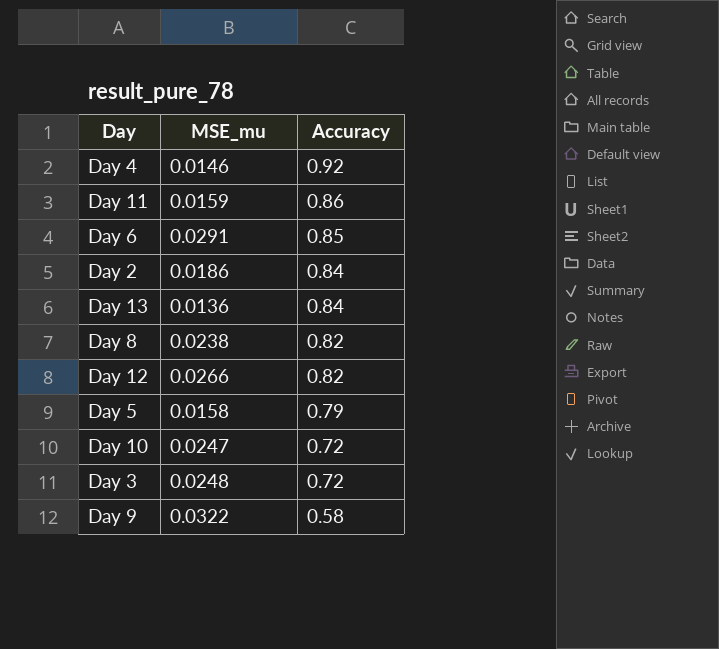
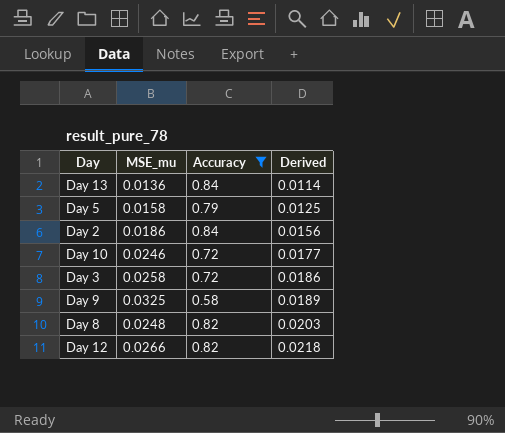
filter: none -> Accuracy <= 0.84
row order: Accuracy descending -> Derived ascending
column Derived | formula: none -> [MSE_mu] * [Accuracy]
Day 10 | MSE_mu: 0.0247 -> 0.0246
Day 3 | MSE_mu: 0.0248 -> 0.0258
Day 9 | MSE_mu: 0.0322 -> 0.0325
Day 8 | MSE_mu: 0.0238 -> 0.0248

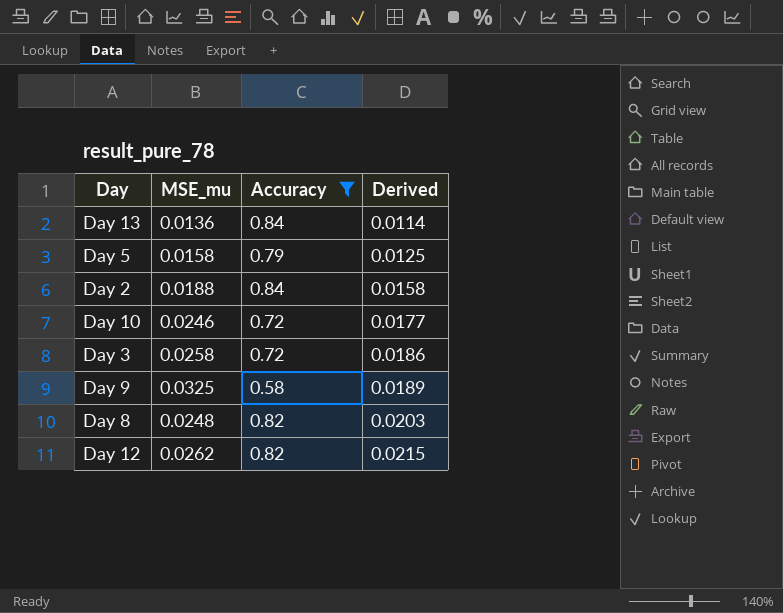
Day 2 | MSE_mu: 0.0186 -> 0.0188
Day 2 | Derived: 0.0156 -> 0.0158
Day 12 | MSE_mu: 0.0266 -> 0.0262
Day 12 | Derived: 0.0218 -> 0.0215

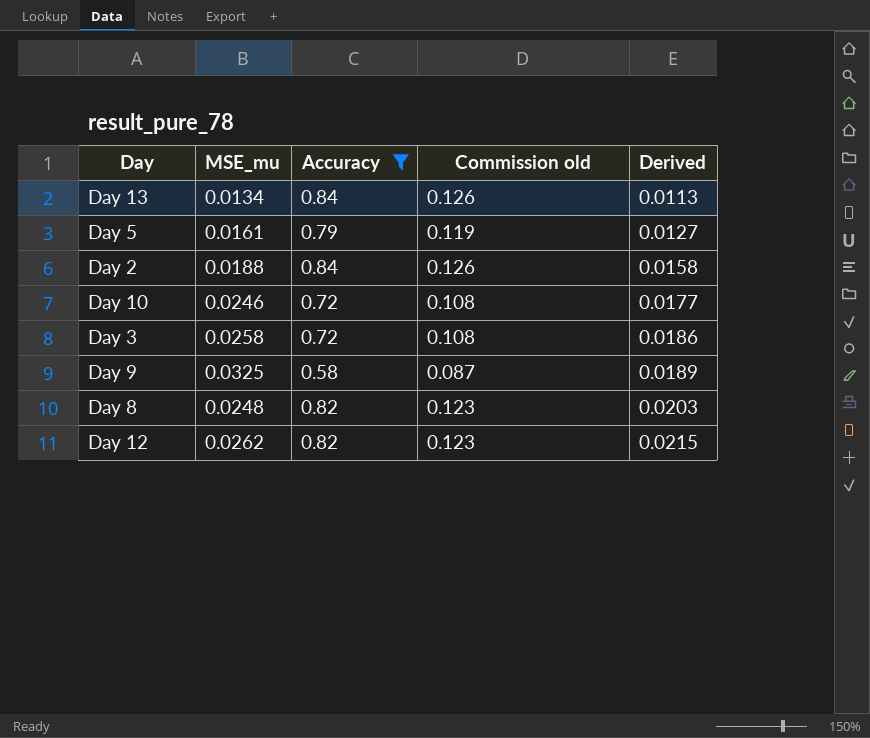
column Commission old | formula: none -> [Accuracy] * 0.15
Day 13 | MSE_mu: 0.0136 -> 0.0134
Day 13 | Derived: 0.0114 -> 0.0113
Day 5 | MSE_mu: 0.0158 -> 0.0161
Day 5 | Derived: 0.0125 -> 0.0127

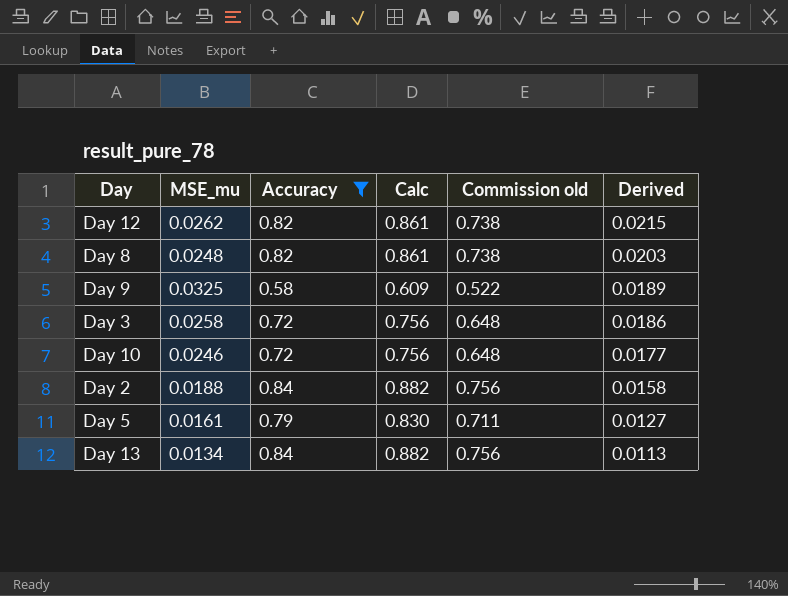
row order: Derived ascending -> Derived descending
column Calc | formula: none -> [Accuracy] * 1.05
column Commission old | formula: [Accuracy] * 0.15 -> [Accuracy] * 0.9

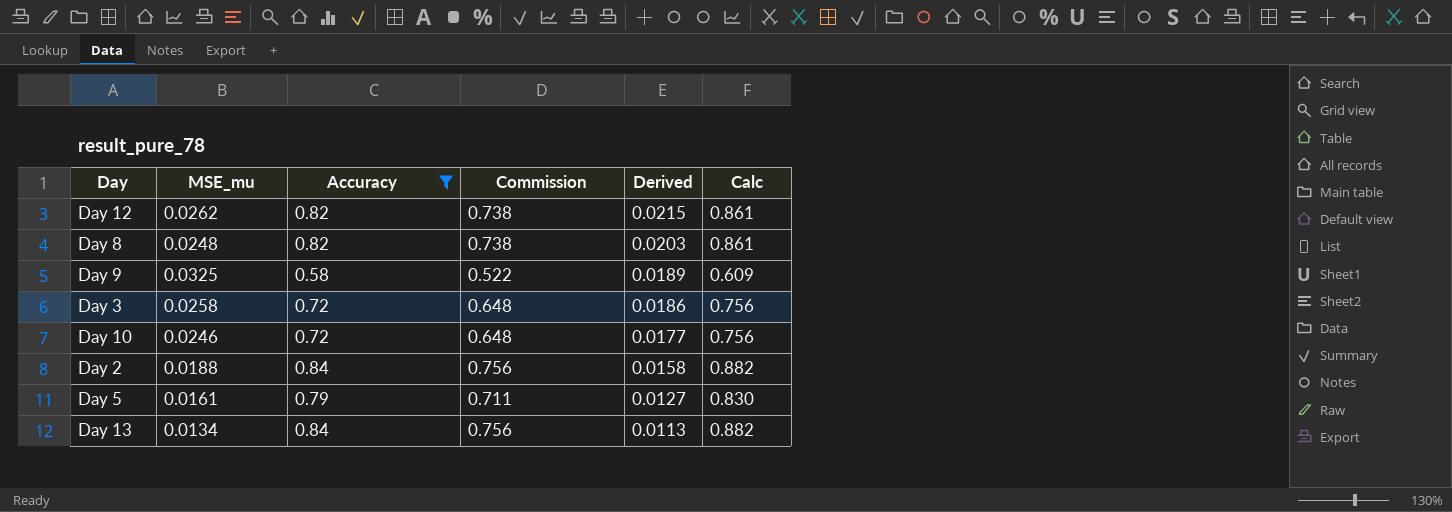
column name: Commission old -> Commission
column Calc | position: 4 -> 6

